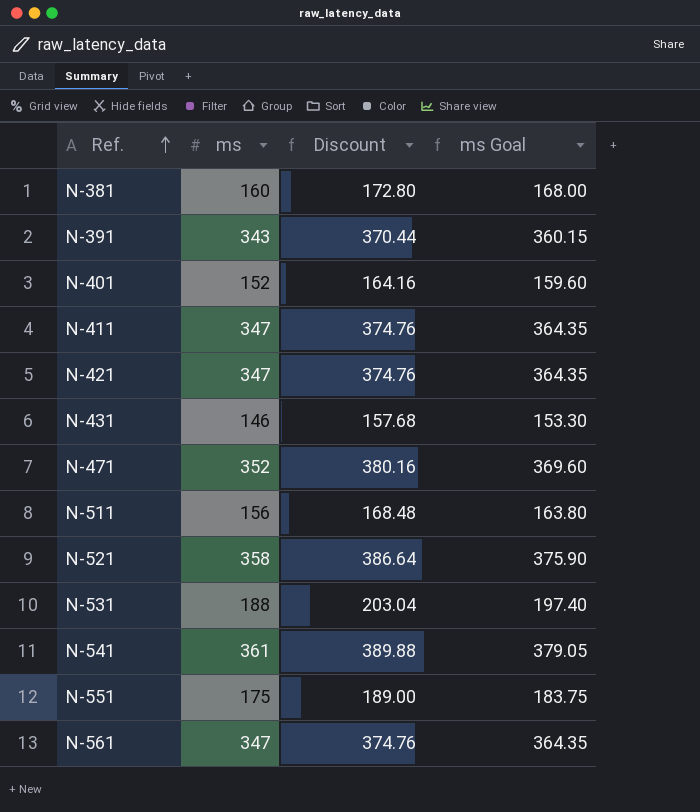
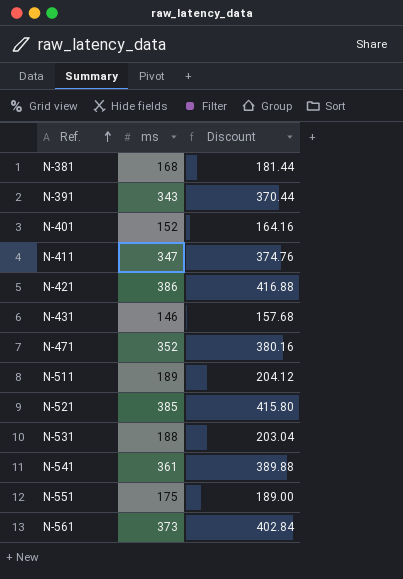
column ms Goal | formula: [ms] * 1.05 -> none
N-381 | ms: 160 -> 168
N-381 | Discount: 172.80 -> 181.44
N-421 | ms: 347 -> 386
N-421 | Discount: 374.76 -> 416.88
N-511 | ms: 156 -> 189
N-511 | Discount: 168.48 -> 204.12
N-521 | ms: 358 -> 385
N-521 | Discount: 386.64 -> 415.80
N-561 | ms: 347 -> 373
N-561 | Discount: 374.76 -> 402.84

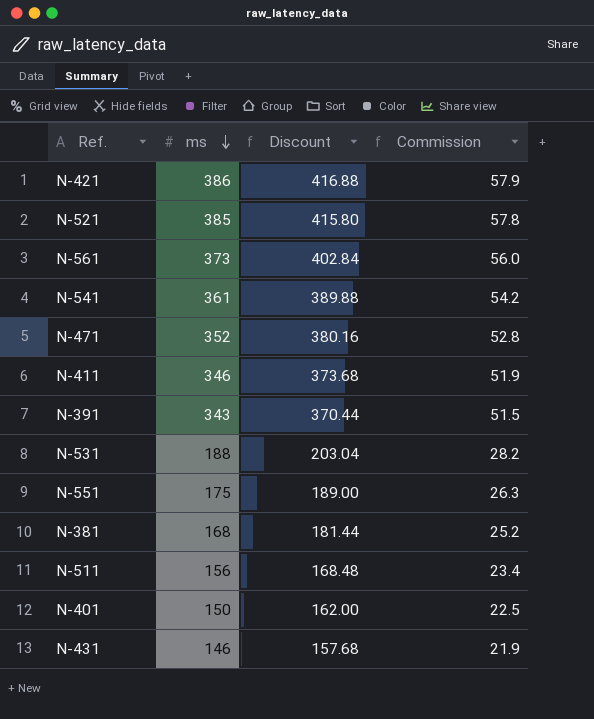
row order: Ref. ascending -> ms descending
column Commission | formula: none -> [ms] * 0.15
N-411 | ms: 347 -> 346
N-411 | Discount: 374.76 -> 373.68
N-511 | ms: 189 -> 156
N-511 | Discount: 204.12 -> 168.48
N-401 | ms: 152 -> 150
N-401 | Discount: 164.16 -> 162.00

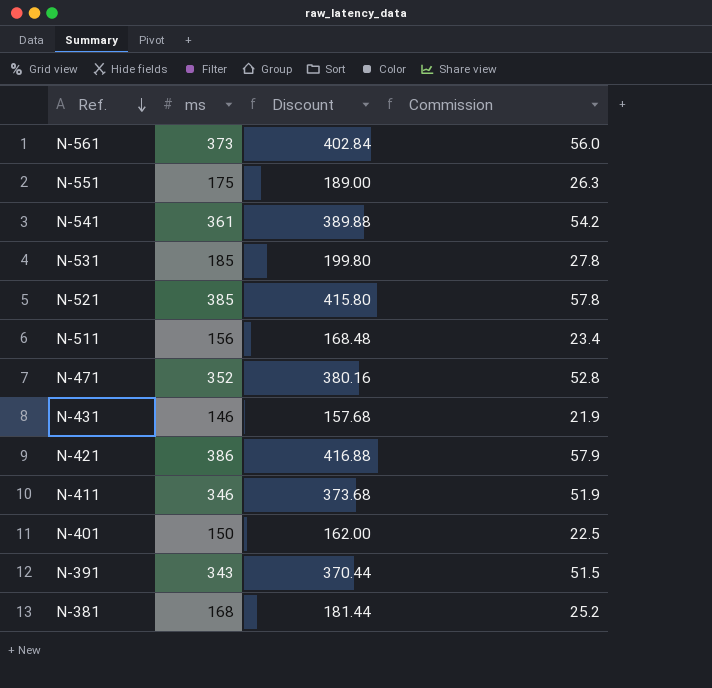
row order: ms descending -> Ref. descending
N-531 | ms: 188 -> 185
N-531 | Discount: 203.04 -> 199.80
N-531 | Commission: 28.2 -> 27.8

